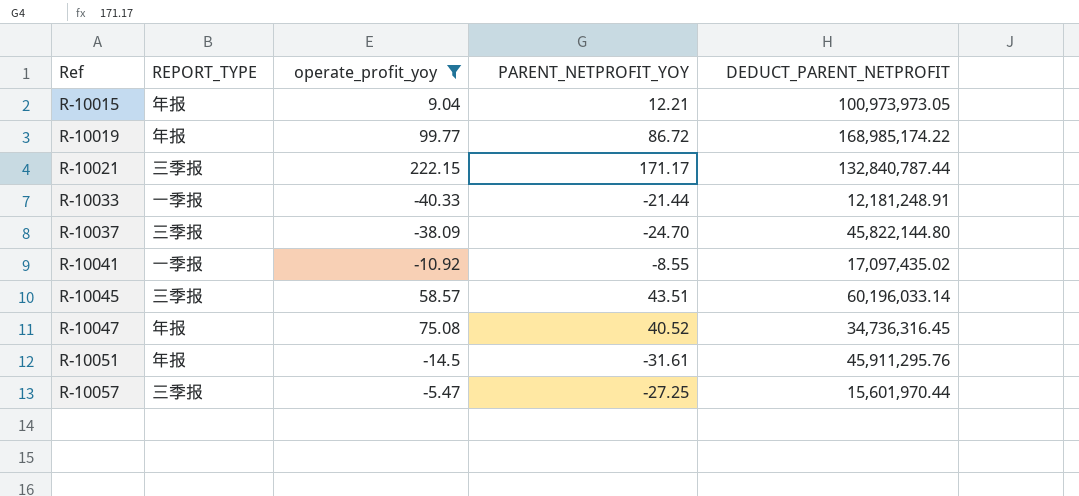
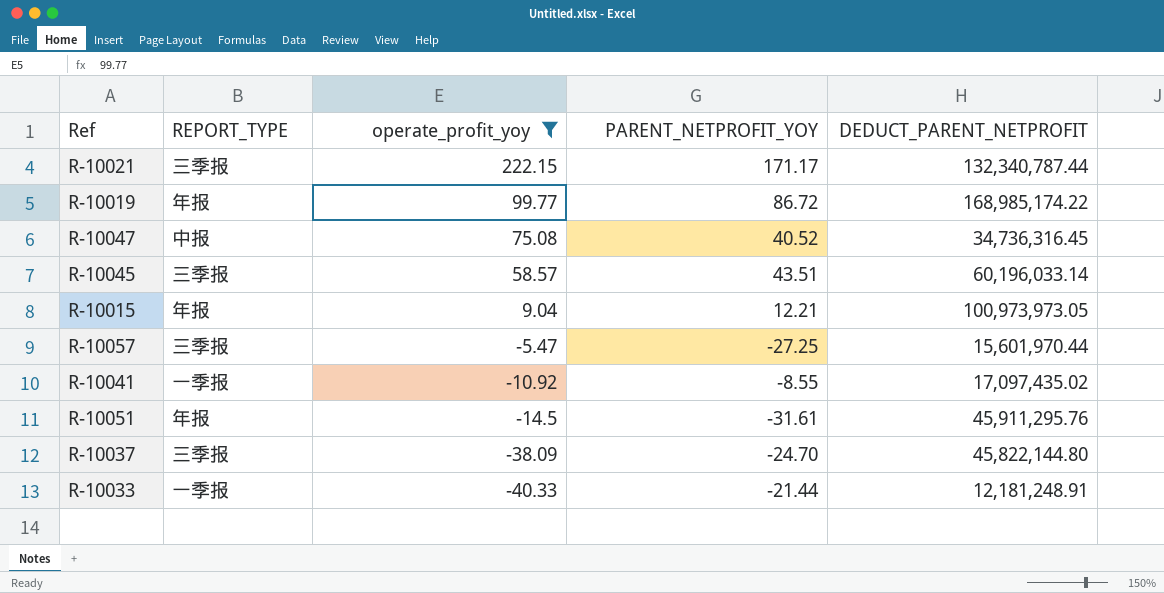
row order: Ref ascending -> operate_profit_yoy descending
R-10021 | DEDUCT_PARENT_NETPROFIT: 132,840,787.44 -> 132,340,787.44
R-10047 | REPORT_TYPE: 年报 -> 中报

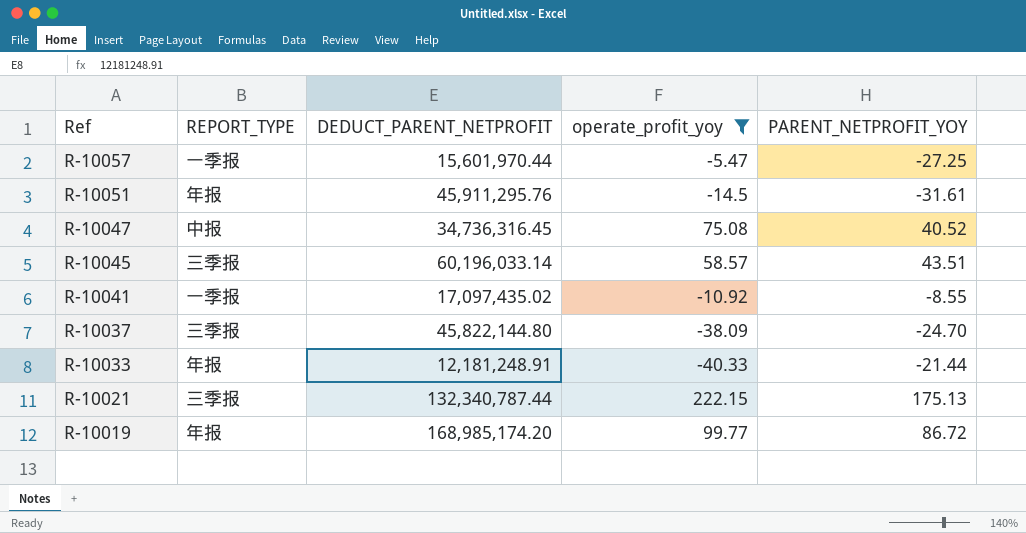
row order: operate_profit_yoy descending -> Ref descending
column DEDUCT_PARENT_NETPROFIT | position: 5 -> 3
row R-10015: 年报 | 9.04 | 12.21 | 100,973,973.05 -> none
R-10057 | REPORT_TYPE: 三季报 -> 一季报
R-10033 | REPORT_TYPE: 一季报 -> 年报
R-10021 | PARENT_NETPROFIT_YOY: 171.17 -> 175.13
R-10019 | DEDUCT_PARENT_NETPROFIT: 168,985,174.22 -> 168,985,174.20

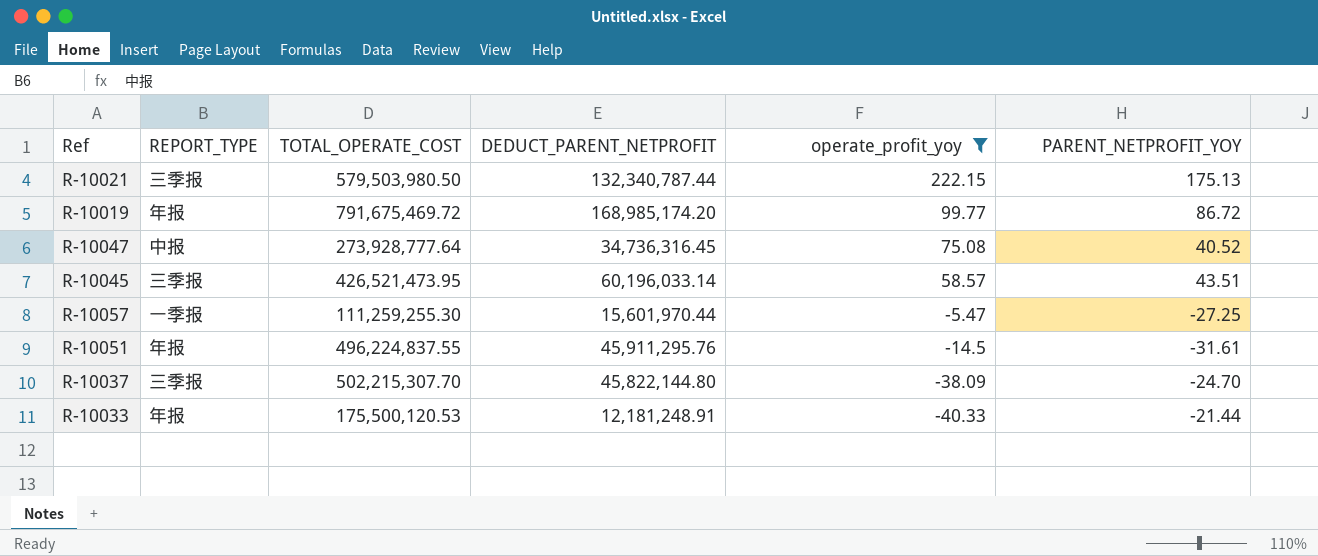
row order: Ref descending -> operate_profit_yoy descending
column TOTAL_OPERATE_COST | position: none -> 3
row R-10041: 一季报 | 17,097,435.02 | -10.92 | -8.55 -> none

